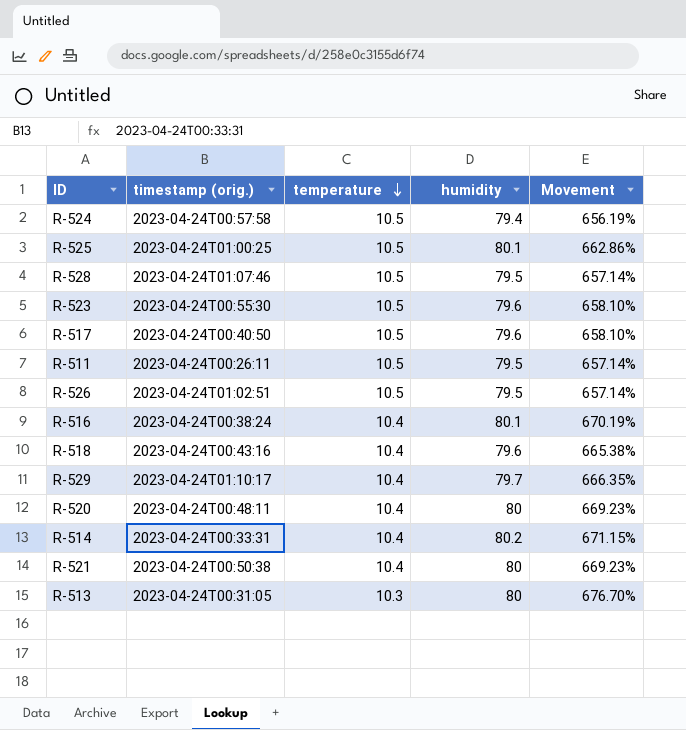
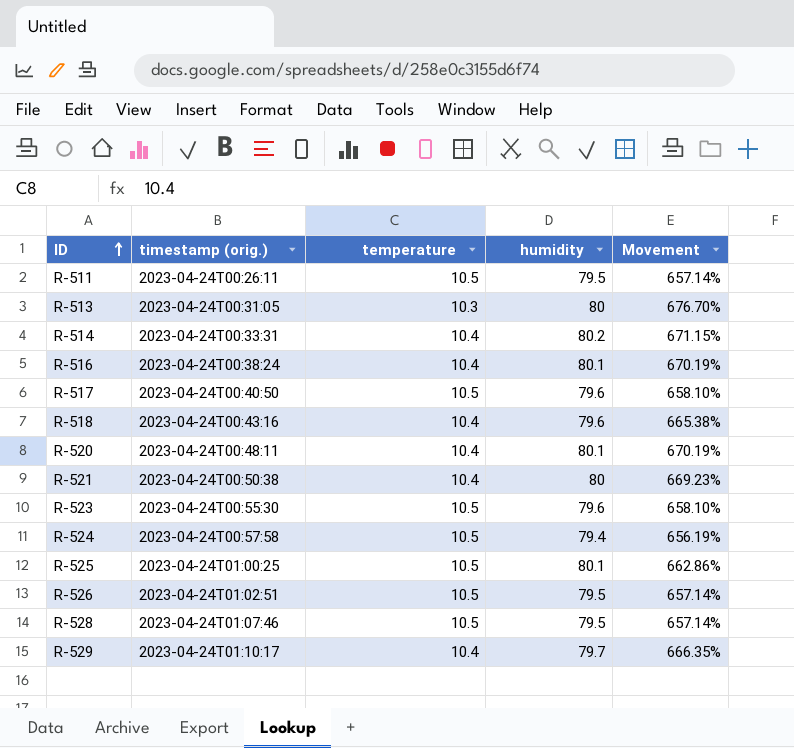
row order: temperature descending -> ID ascending
R-520 | humidity: 80 -> 80.1
R-520 | Movement: 669.23% -> 670.19%

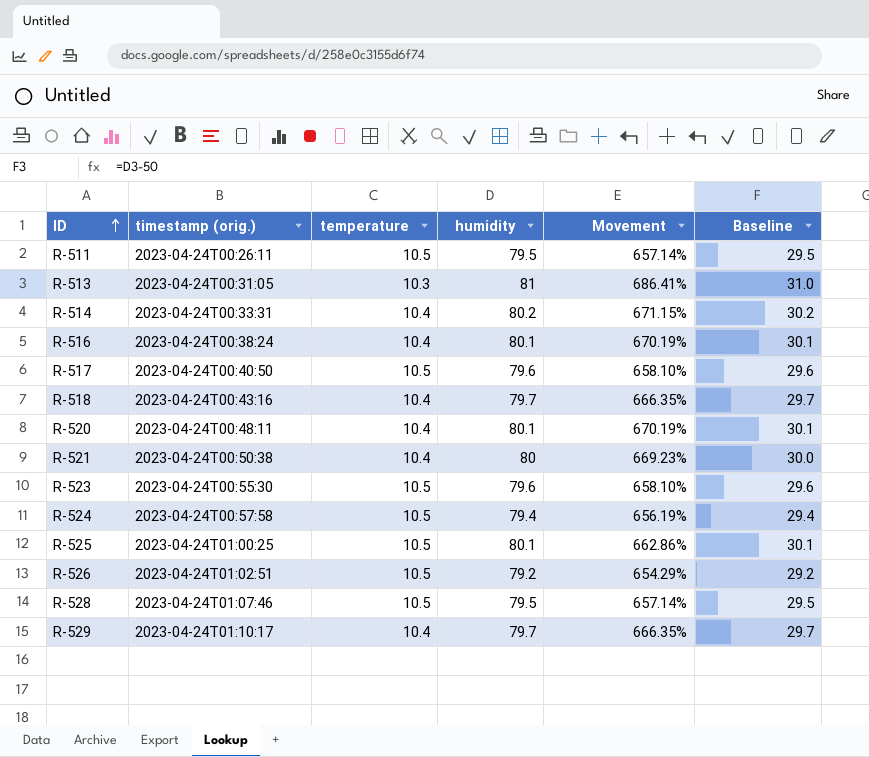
column Baseline | formula: none -> [humidity] - 50
R-513 | humidity: 80 -> 81
R-513 | Movement: 676.70% -> 686.41%
R-518 | humidity: 79.6 -> 79.7
R-518 | Movement: 665.38% -> 666.35%
R-526 | humidity: 79.5 -> 79.2
R-526 | Movement: 657.14% -> 654.29%

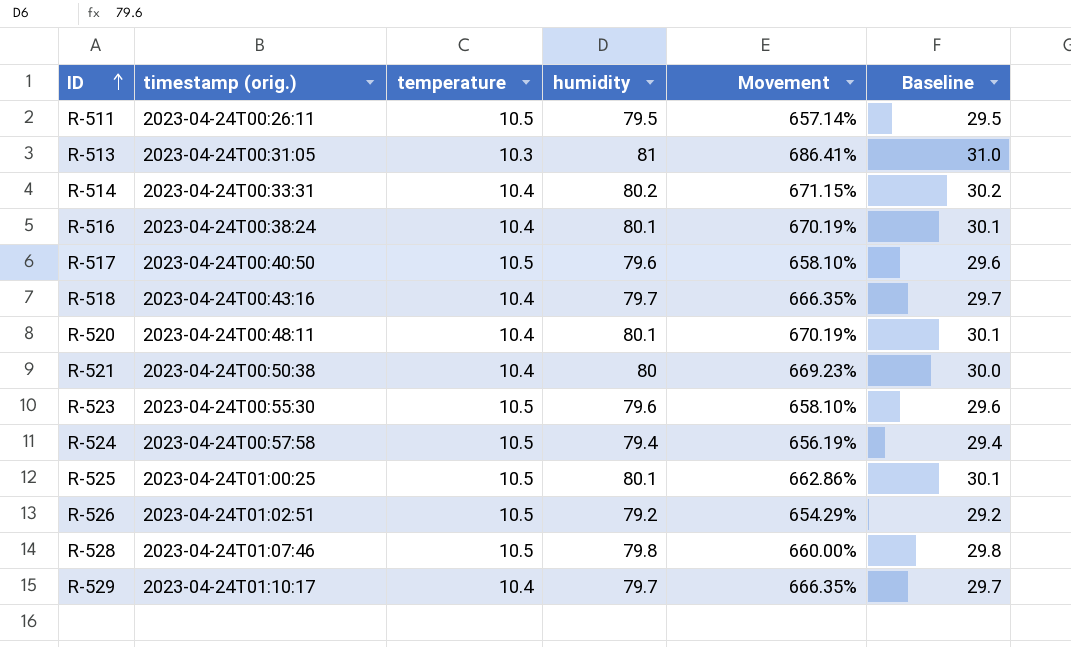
R-528 | humidity: 79.5 -> 79.8
R-528 | Movement: 657.14% -> 660.00%
R-528 | Baseline: 29.5 -> 29.8

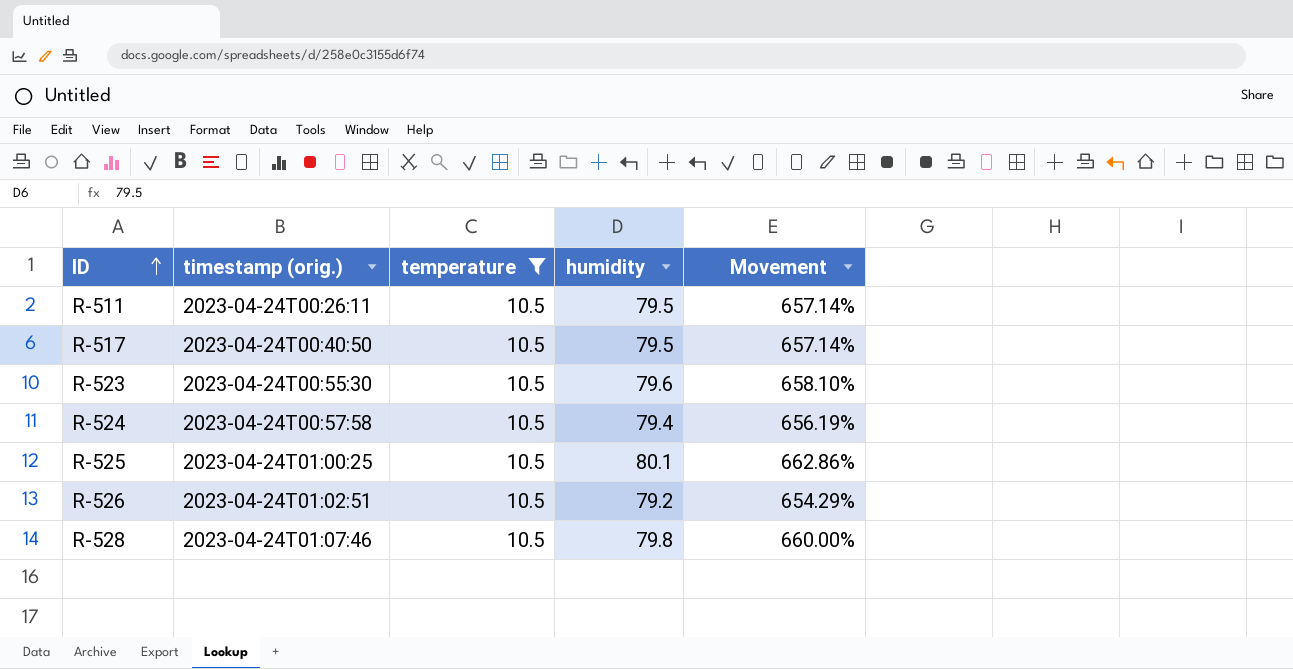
filter: none -> temperature = 10.5
column Baseline | formula: [humidity] - 50 -> none
R-517 | humidity: 79.6 -> 79.5
R-517 | Movement: 658.10% -> 657.14%

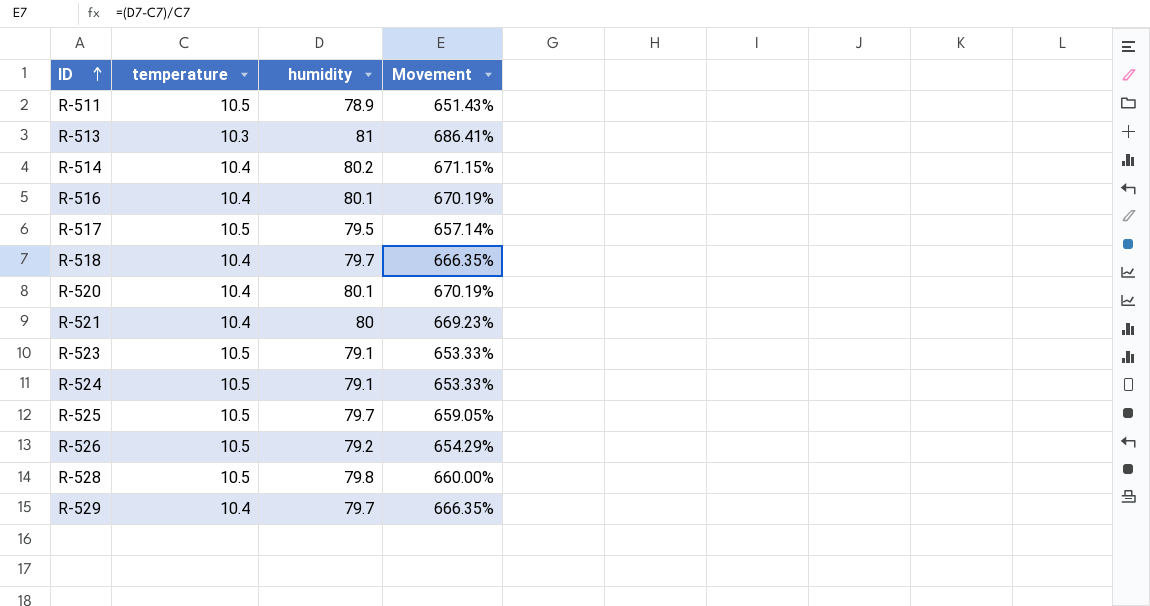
filter: temperature = 10.5 -> none
column timestamp (orig.) | position: 2 -> none
R-511 | humidity: 79.5 -> 78.9
R-511 | Movement: 657.14% -> 651.43%
R-523 | humidity: 79.6 -> 79.1
R-523 | Movement: 658.10% -> 653.33%
R-524 | humidity: 79.4 -> 79.1
R-524 | Movement: 656.19% -> 653.33%
R-525 | humidity: 80.1 -> 79.7
R-525 | Movement: 662.86% -> 659.05%

